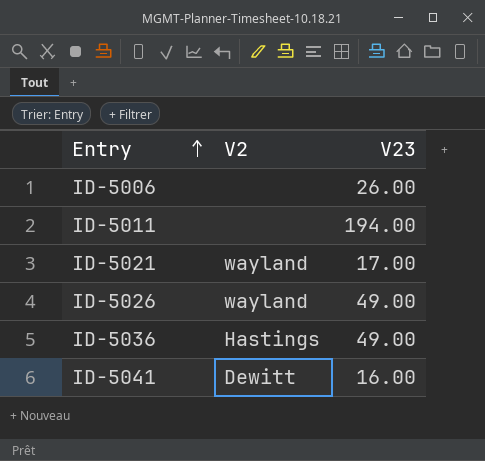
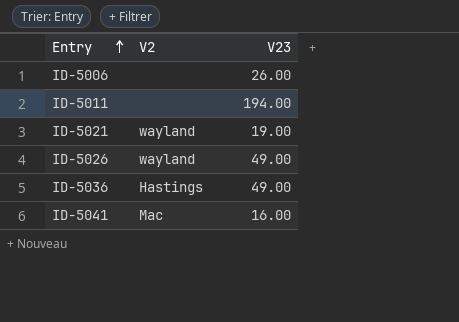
ID-5021 | V23: 17.00 -> 19.00
ID-5041 | V2: Dewitt -> Mac

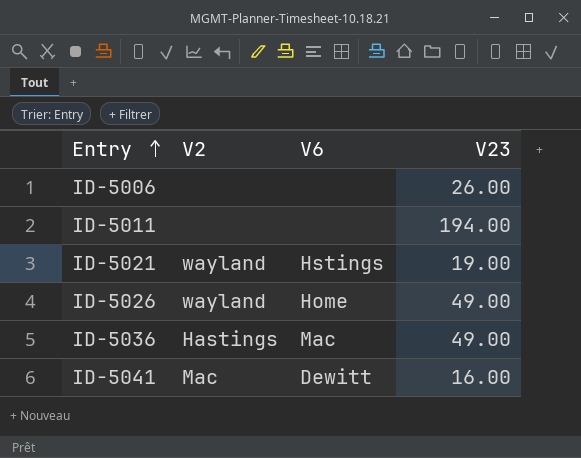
column V6 | position: none -> 3

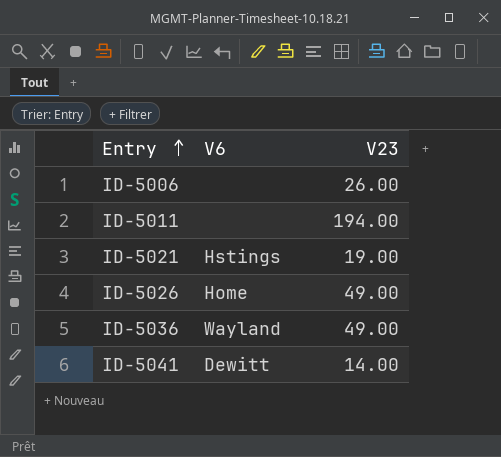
column V2 | position: 2 -> none
ID-5036 | V6: Mac -> Wayland
ID-5041 | V23: 16.00 -> 14.00

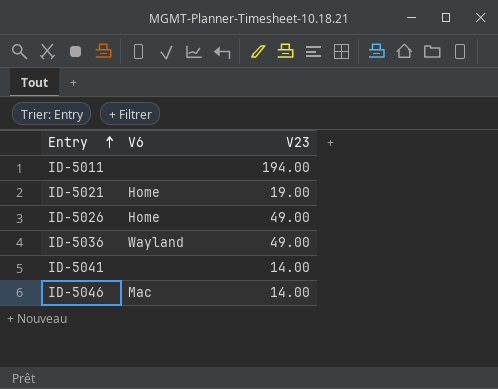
row ID-5006: none | 26.00 -> none
ID-5021 | V6: Hstings -> Home
ID-5041 | V6: Dewitt -> none
row ID-5046: none -> Mac | 14.00

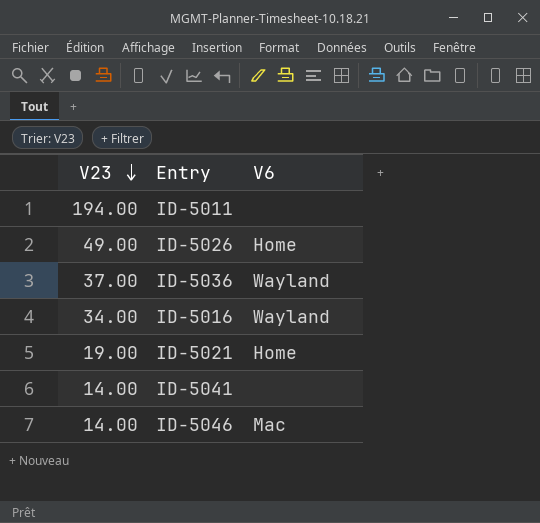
row order: Entry ascending -> V23 descending
column V23 | position: 3 -> 1
ID-5036 | V23: 49.00 -> 37.00
row ID-5016: none -> 34.00 | Wayland

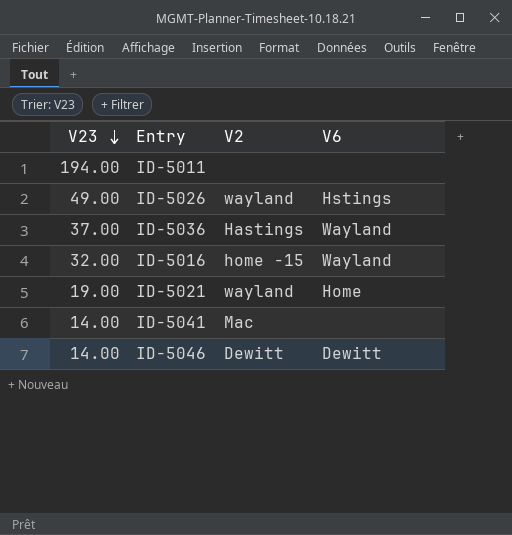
column V2 | position: none -> 3
ID-5026 | V6: Home -> Hstings
ID-5016 | V23: 34.00 -> 32.00
ID-5046 | V6: Mac -> Dewitt

